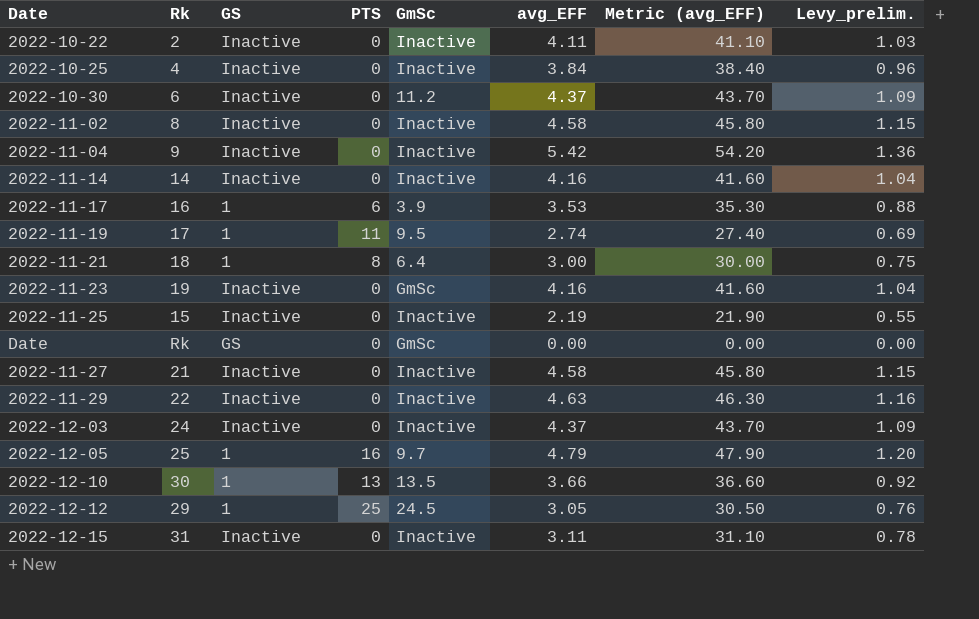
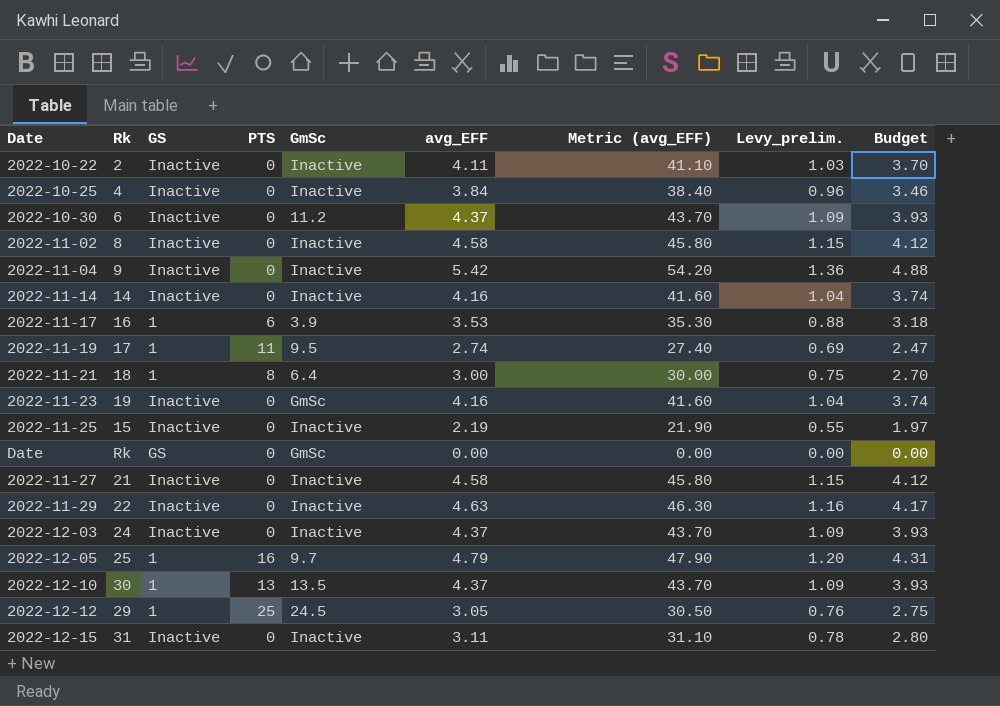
column Budget | formula: none -> [avg_EFF] * 0.9
2022-12-10 | avg_EFF: 3.66 -> 4.37
2022-12-10 | Metric (avg_EFF): 36.60 -> 43.70
2022-12-10 | Levy_prelim.: 0.92 -> 1.09

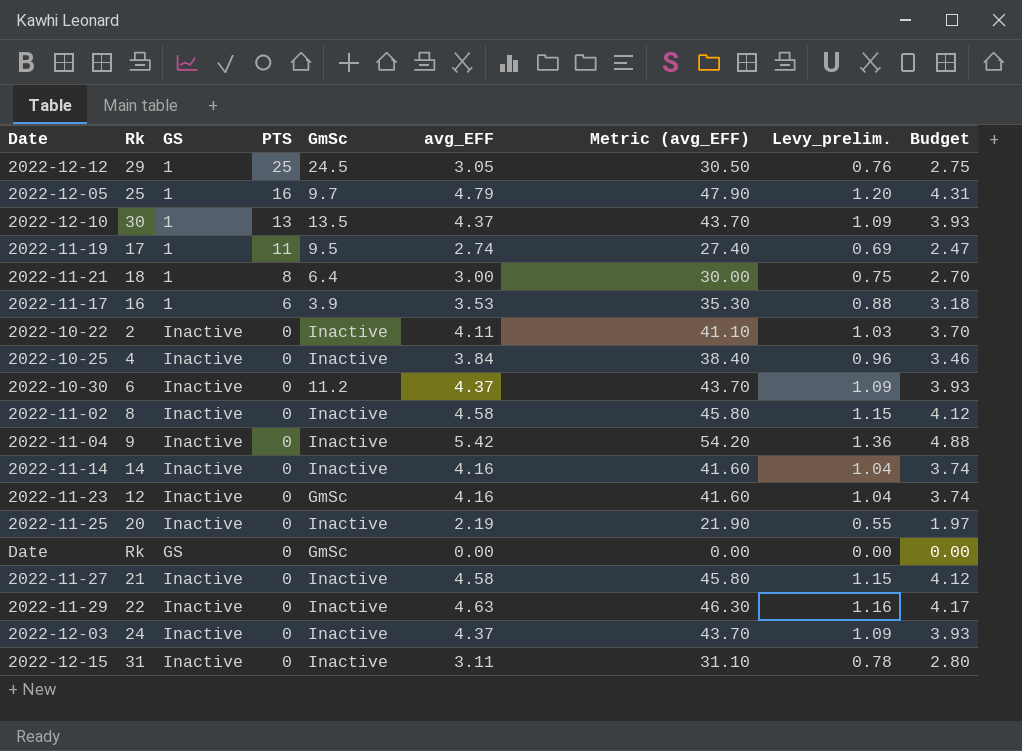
row order: none -> PTS descending
2022-11-23 | Rk: 19 -> 12
2022-11-25 | Rk: 15 -> 20

